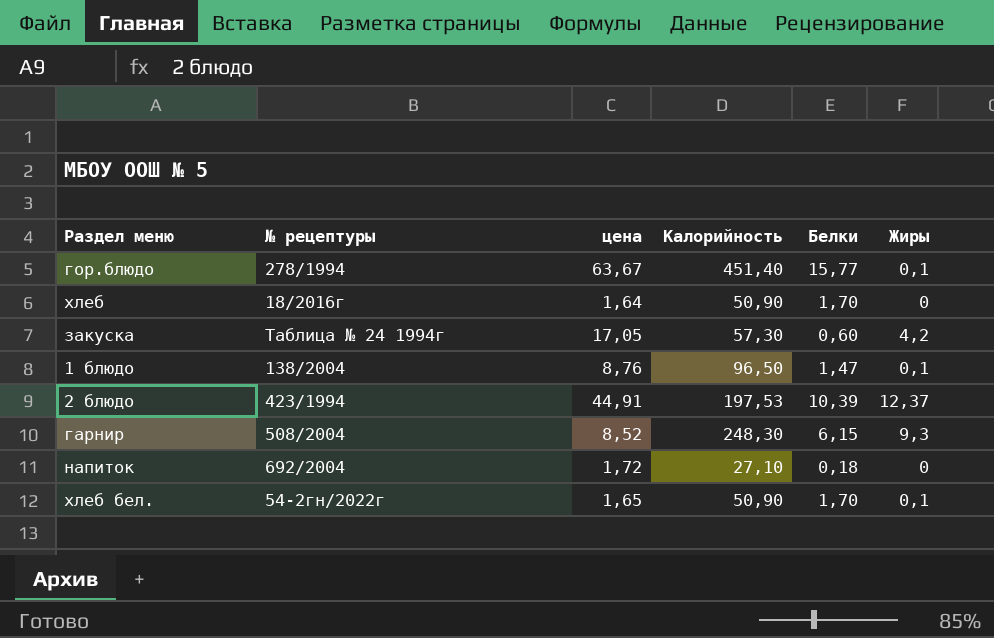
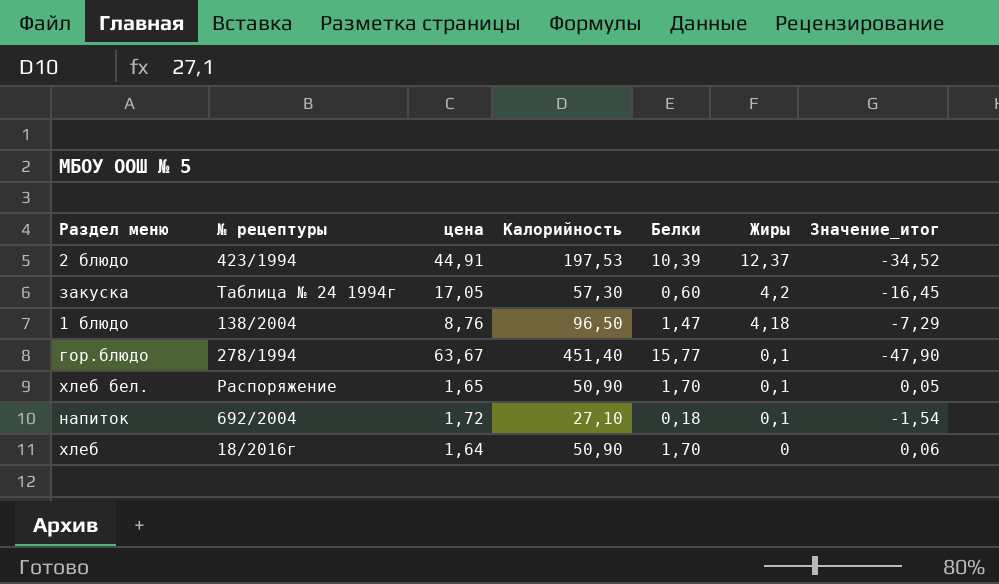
row order: none -> Жиры descending
column Значение_итог | formula: none -> [Белки] - [цена]
row гарнир: 508/2004 | 8,52 | 248,30 | 6,15 | 9,3 -> none
1 блюдо | Жиры: 0,1 -> 4,18
хлеб бел. | № рецептуры: 54-2гн/2022г -> Распоряжение
напиток | Жиры: 0 -> 0,1

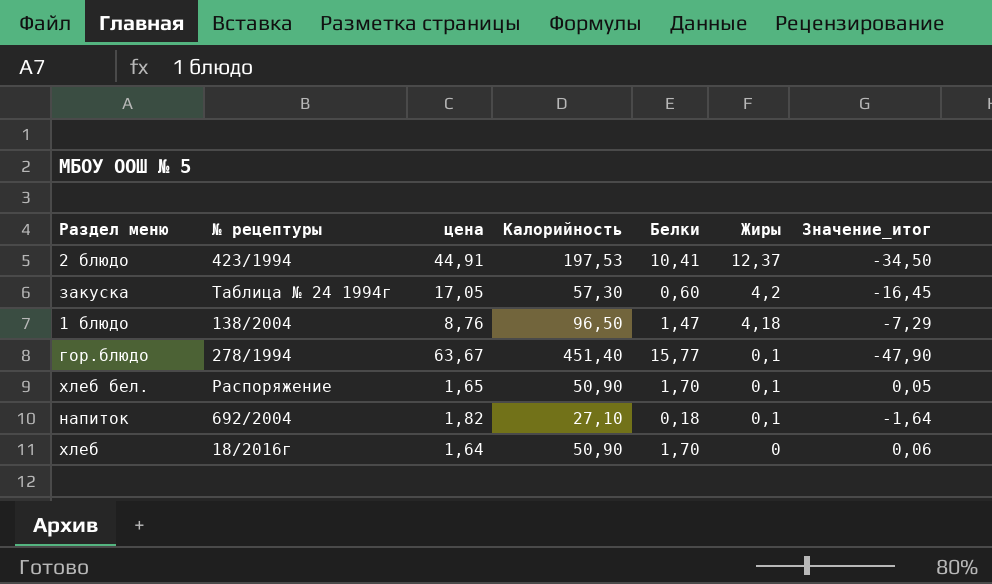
2 блюдо | Белки: 10,39 -> 10,41
2 блюдо | Значение_итог: -34,52 -> -34,50
напиток | цена: 1,72 -> 1,82
напиток | Значение_итог: -1,54 -> -1,64

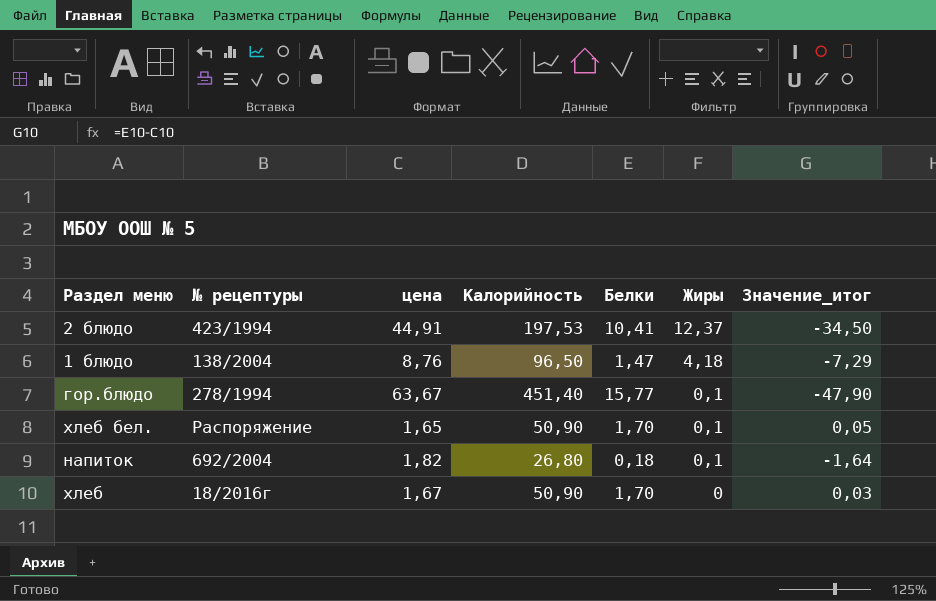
row закуска: Таблица № 24 1994г | 17,05 | 57,30 | 0,60 | 4,2 | -16,45 -> none
напиток | Калорийность: 27,10 -> 26,80
хлеб | цена: 1,64 -> 1,67
хлеб | Значение_итог: 0,06 -> 0,03

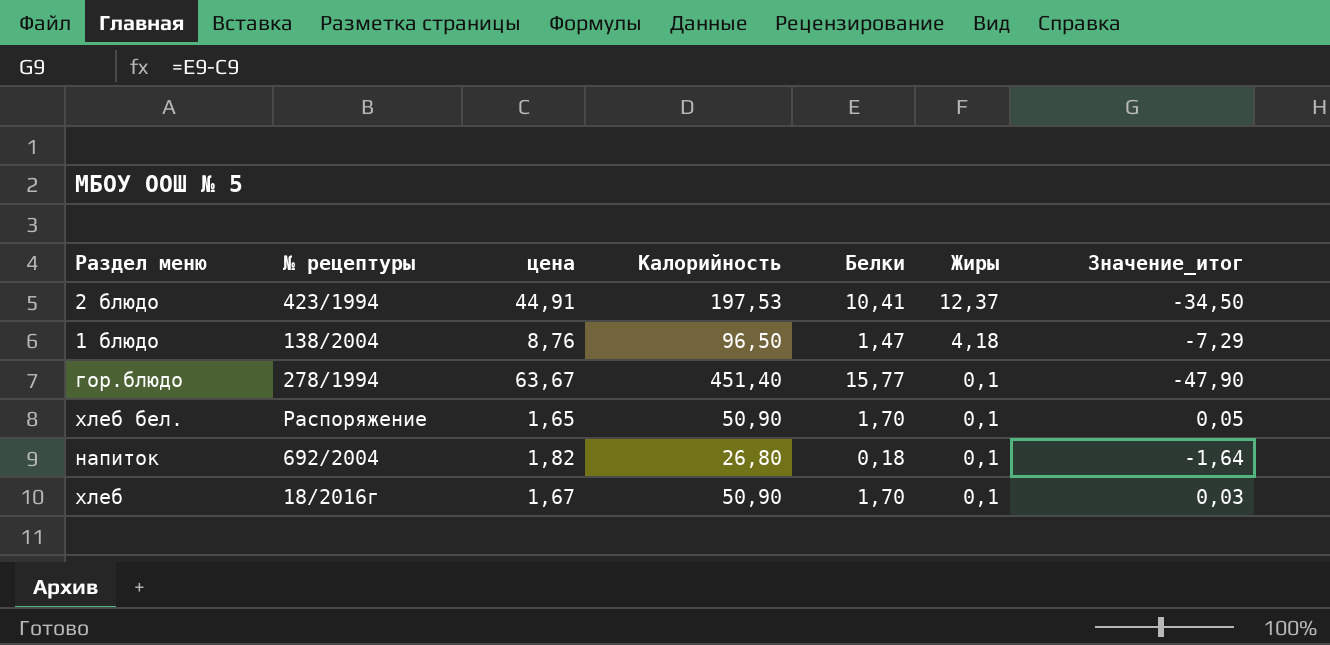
хлеб | Жиры: 0 -> 0,1

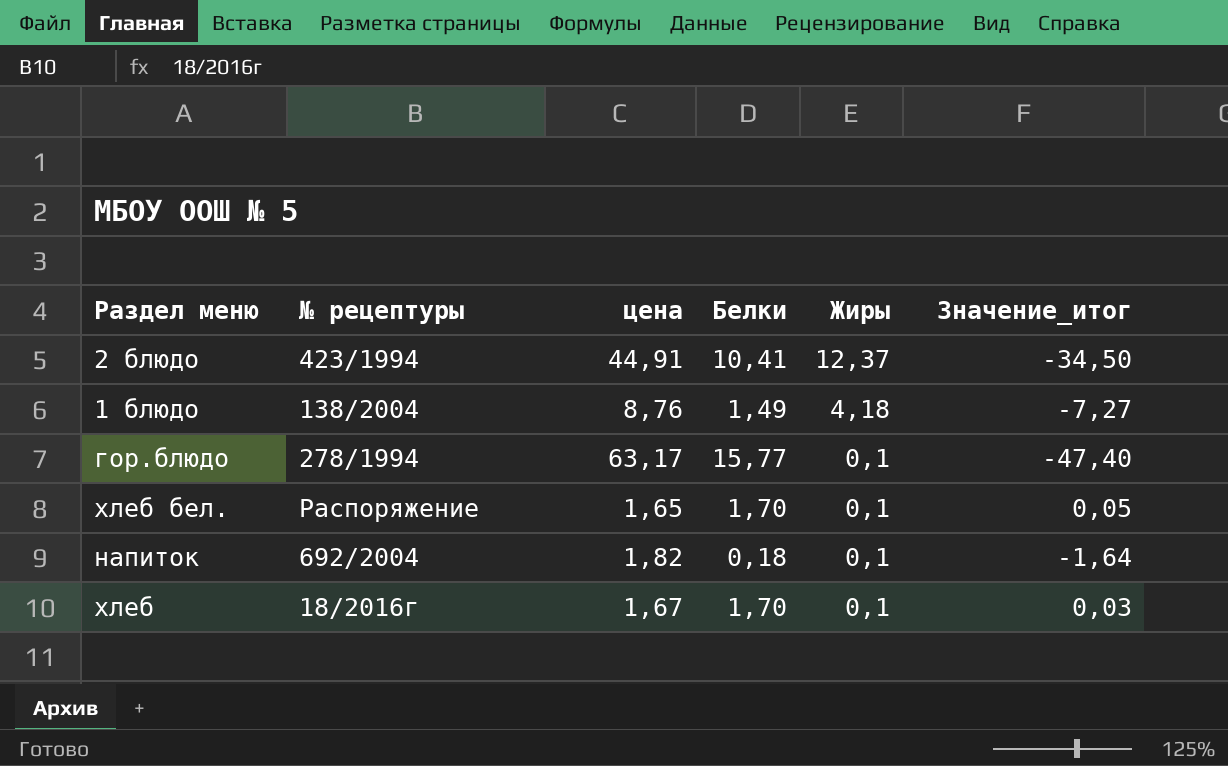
column Калорийность | position: 4 -> none
1 блюдо | Белки: 1,47 -> 1,49
1 блюдо | Значение_итог: -7,29 -> -7,27
гор.блюдо | цена: 63,67 -> 63,17
гор.блюдо | Значение_итог: -47,90 -> -47,40

